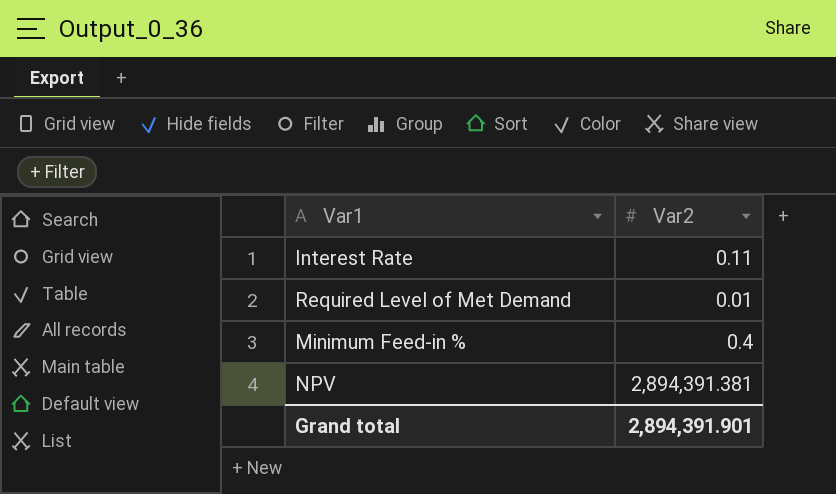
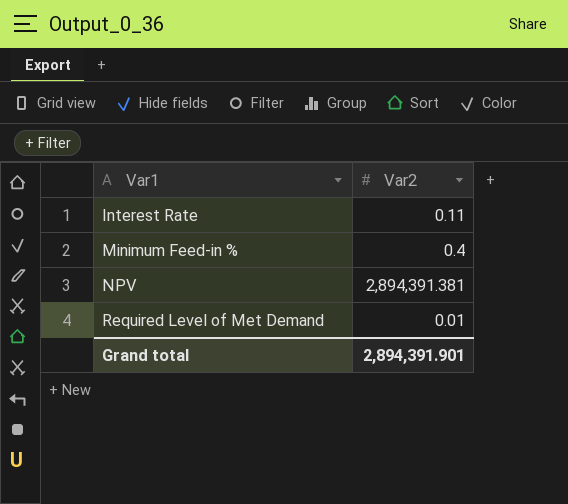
row order: none -> Var1 ascending

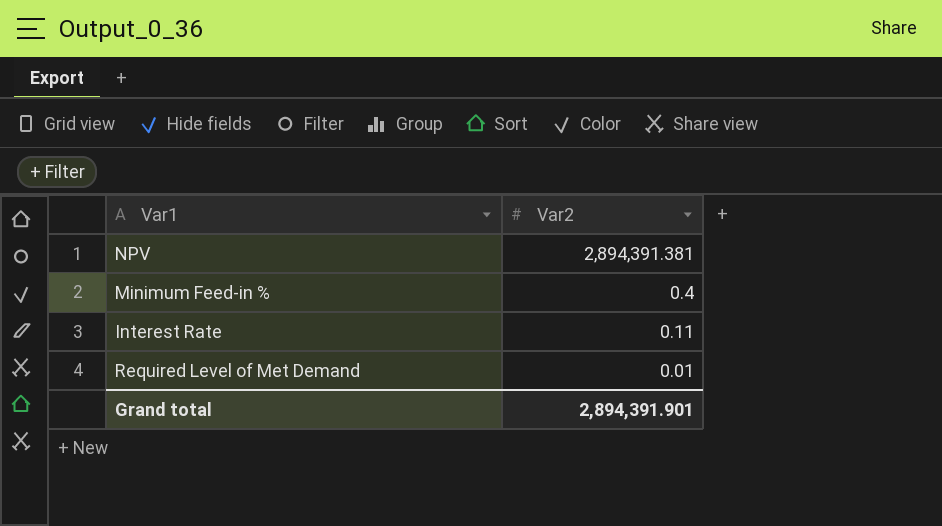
row order: Var1 ascending -> Var2 descending

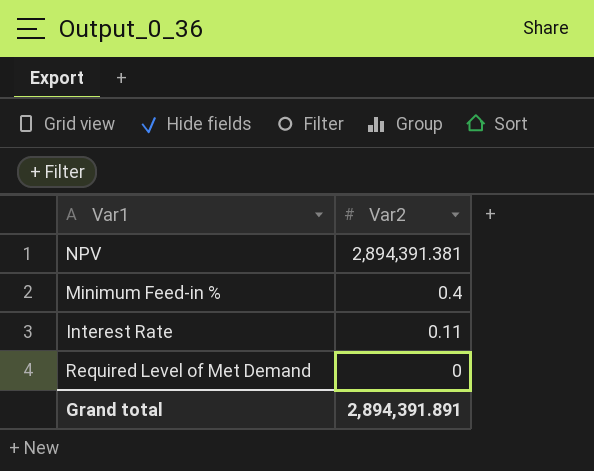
Required Level of Met Demand | Var2: 0.01 -> 0
Grand total | Var2: 2,894,391.901 -> 2,894,391.891

